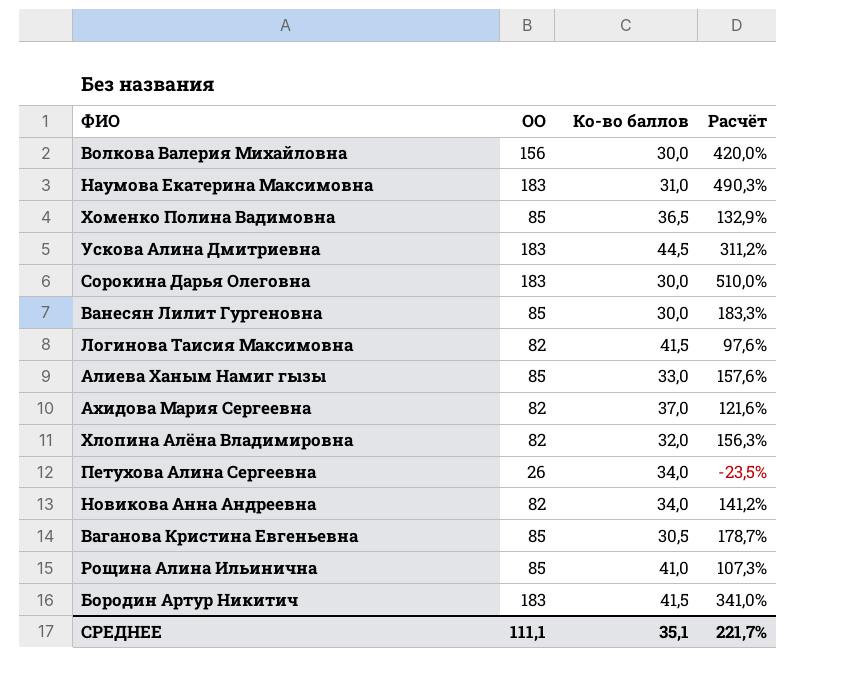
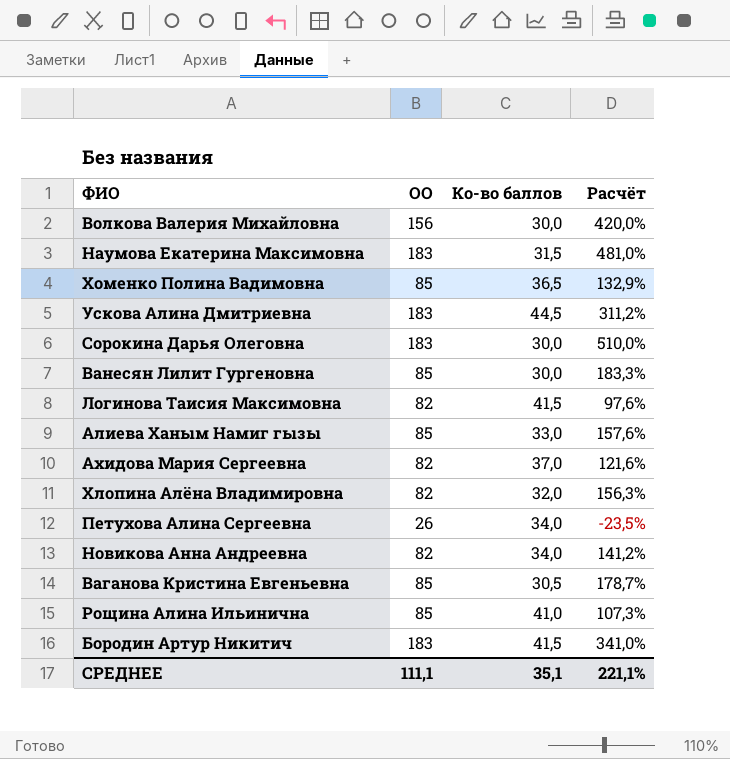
Наумова Екатерина Максимовна | Ко-во баллов: 31,0 -> 31,5
Наумова Екатерина Максимовна | Расчёт: 490,3% -> 481,0%
СРЕДНЕЕ | Расчёт: 221,7% -> 221,1%

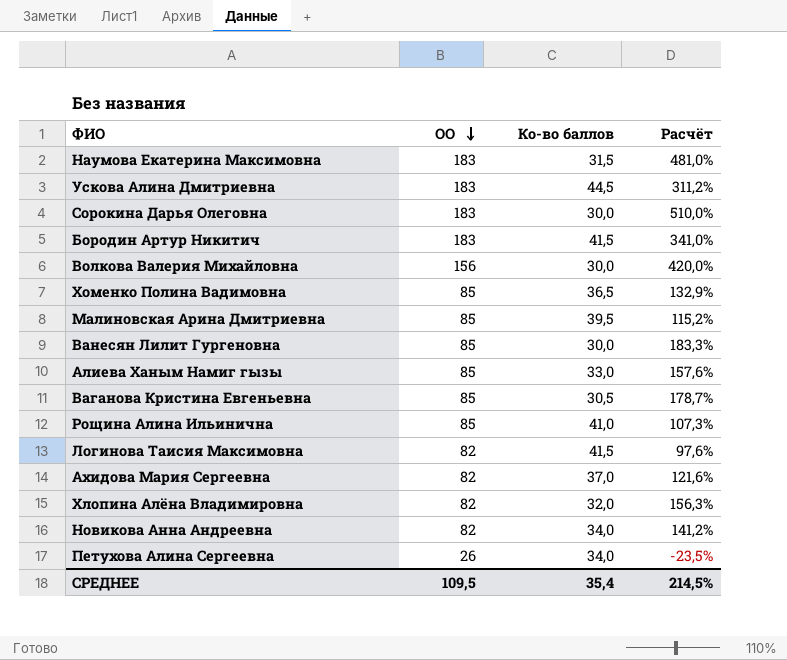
row order: none -> ОО descending
row Малиновская Арина Дмитриевна: none -> 85 | 39,5 | 115,2%
СРЕДНЕЕ | ОО: 111,1 -> 109,5
СРЕДНЕЕ | Ко-во баллов: 35,1 -> 35,4
СРЕДНЕЕ | Расчёт: 221,1% -> 214,5%

